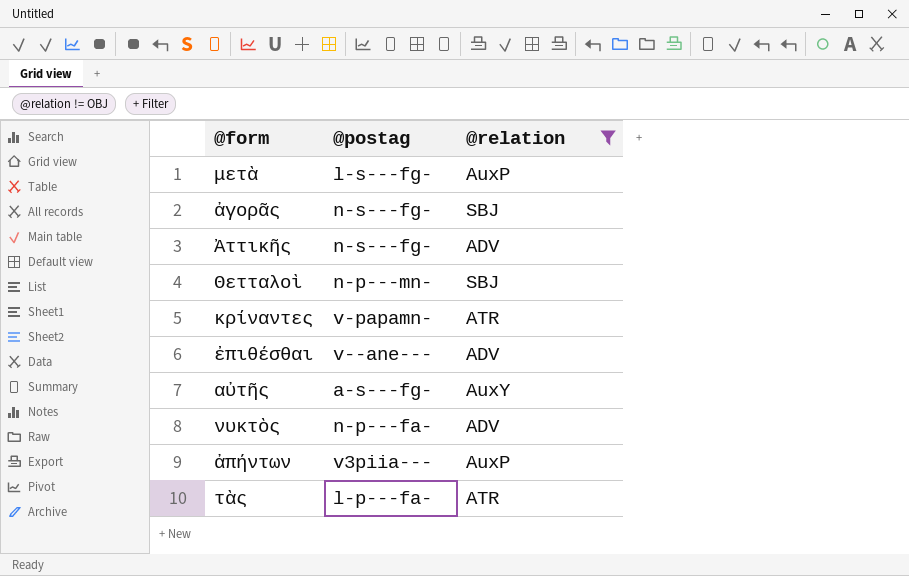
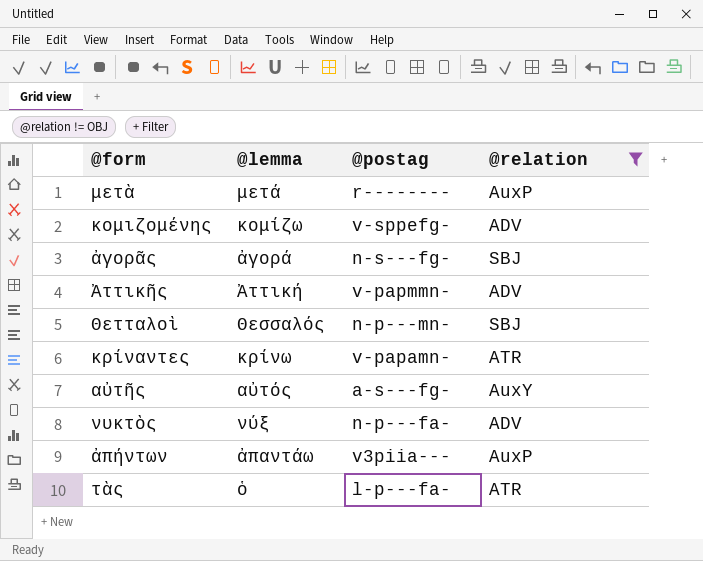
column @lemma | position: none -> 2
row ἐπιθέσθαι: v--ane--- | ADV -> none
μετὰ | @postag: l-s---fg- -> r--------
row κομιζομένης: none -> κομίζω | v-sppefg- | ADV
Ἀττικῆς | @postag: n-s---fg- -> v-papmmn-

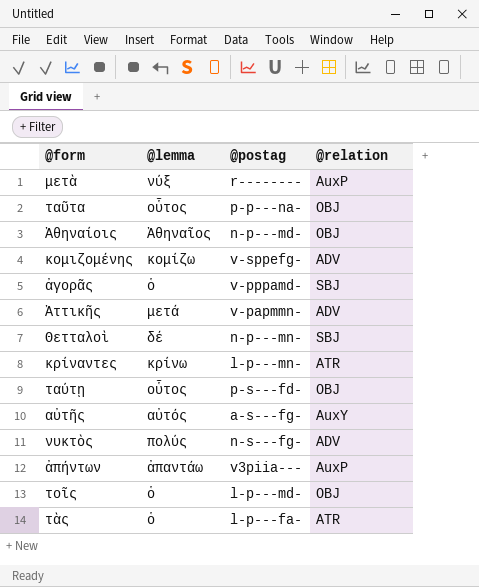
filter: @relation != OBJ -> none
μετὰ | @lemma: μετά -> νύξ
ἀγορᾶς | @lemma: ἀγορά -> ὁ
ἀγορᾶς | @postag: n-s---fg- -> v-pppamd-
Ἀττικῆς | @lemma: Ἀττική -> μετά
Θετταλοὶ | @lemma: Θεσσαλός -> δέ
κρίναντες | @postag: v-papamn- -> l-p---mn-
νυκτὸς | @lemma: νύξ -> πολύς
νυκτὸς | @postag: n-p---fa- -> n-s---fg-

